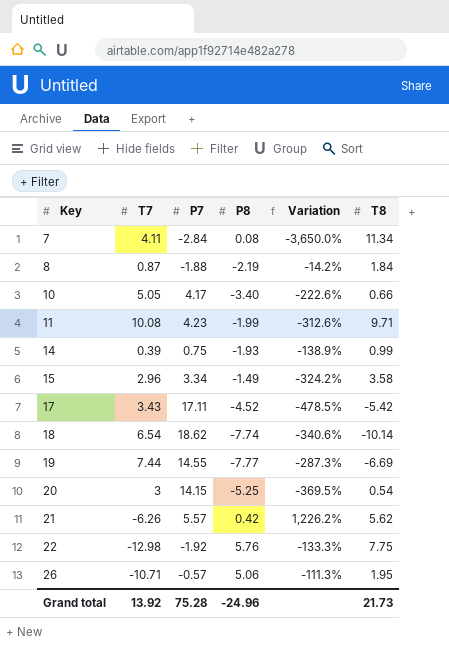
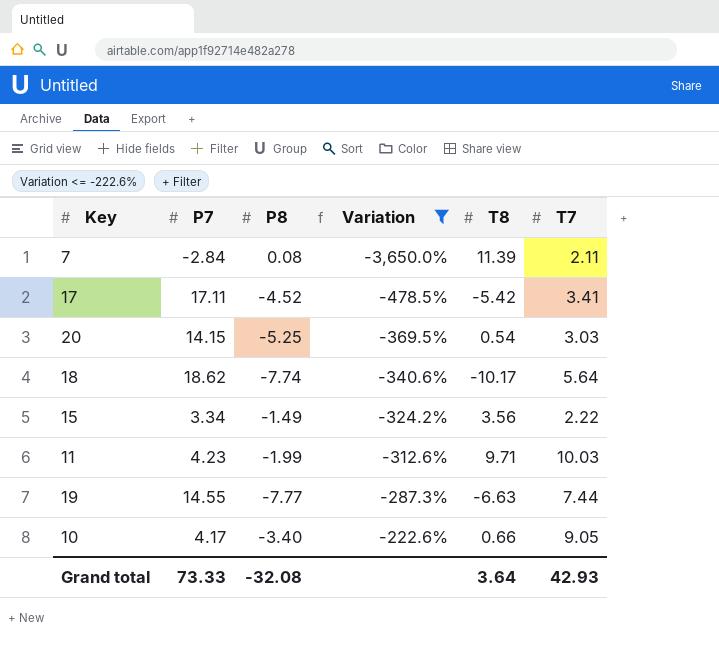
filter: none -> Variation <= -222.6%
row order: Key ascending -> Variation ascending
column T7 | position: 2 -> 6
7 | T8: 11.34 -> 11.39
7 | T7: 4.11 -> 2.11
17 | T7: 3.43 -> 3.41
20 | T7: 3 -> 3.03
18 | T8: -10.14 -> -10.17
18 | T7: 6.54 -> 5.64
15 | T8: 3.58 -> 3.56
15 | T7: 2.96 -> 2.22
11 | T7: 10.08 -> 10.03
19 | T8: -6.69 -> -6.63
10 | T7: 5.05 -> 9.05
Grand total | P7: 75.28 -> 73.33
Grand total | P8: -24.96 -> -32.08
Grand total | T8: 21.73 -> 3.64
Grand total | T7: 13.92 -> 42.93

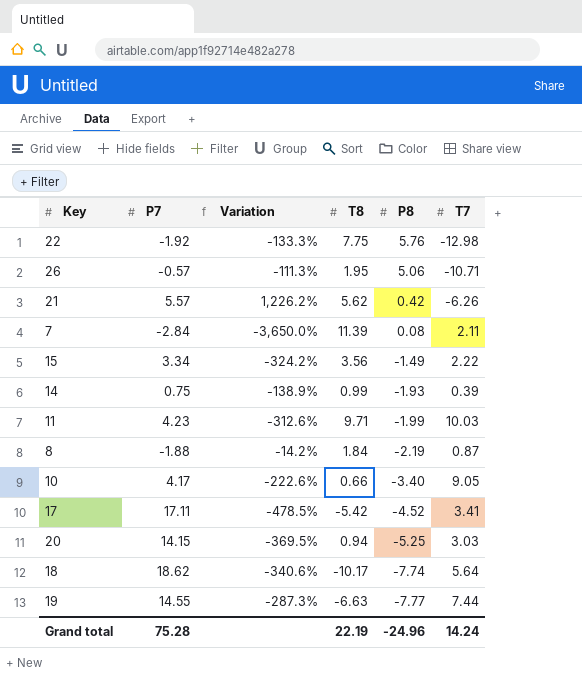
filter: Variation <= -222.6% -> none
row order: Variation ascending -> P8 descending
column P8 | position: 3 -> 5
20 | T8: 0.54 -> 0.94
Grand total | P7: 73.33 -> 75.28
Grand total | T8: 3.64 -> 22.19
Grand total | P8: -32.08 -> -24.96
Grand total | T7: 42.93 -> 14.24

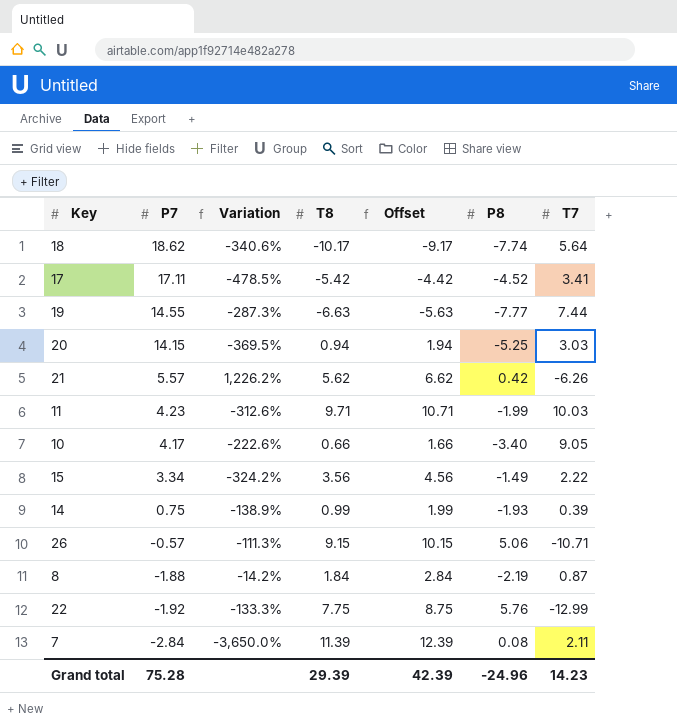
row order: P8 descending -> P7 descending
column Offset | formula: none -> [T8] + 1
26 | T8: 1.95 -> 9.15
22 | T7: -12.98 -> -12.99
Grand total | T8: 22.19 -> 29.39
Grand total | T7: 14.24 -> 14.23

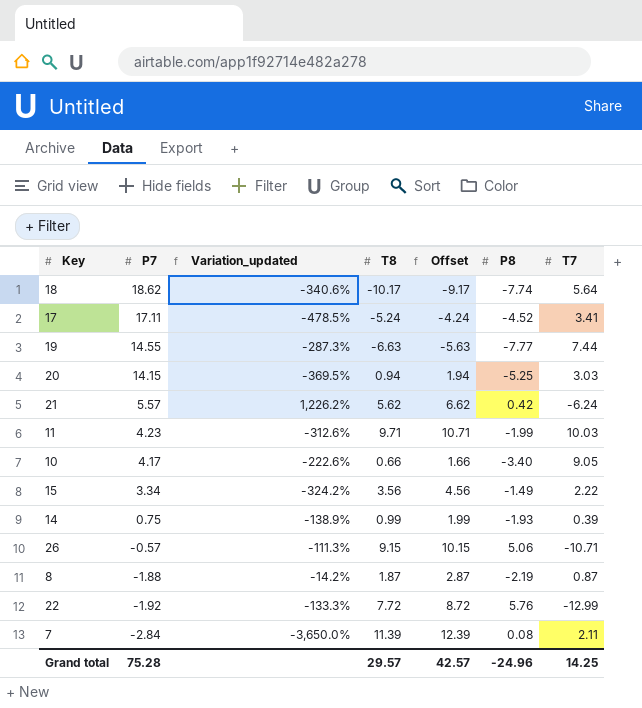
column name: Variation -> Variation_updated
17 | T8: -5.42 -> -5.24
17 | Offset: -4.42 -> -4.24
21 | T7: -6.26 -> -6.24
8 | T8: 1.84 -> 1.87
8 | Offset: 2.84 -> 2.87
22 | T8: 7.75 -> 7.72
22 | Offset: 8.75 -> 8.72
Grand total | T8: 29.39 -> 29.57
Grand total | Offset: 42.39 -> 42.57
Grand total | T7: 14.23 -> 14.25

